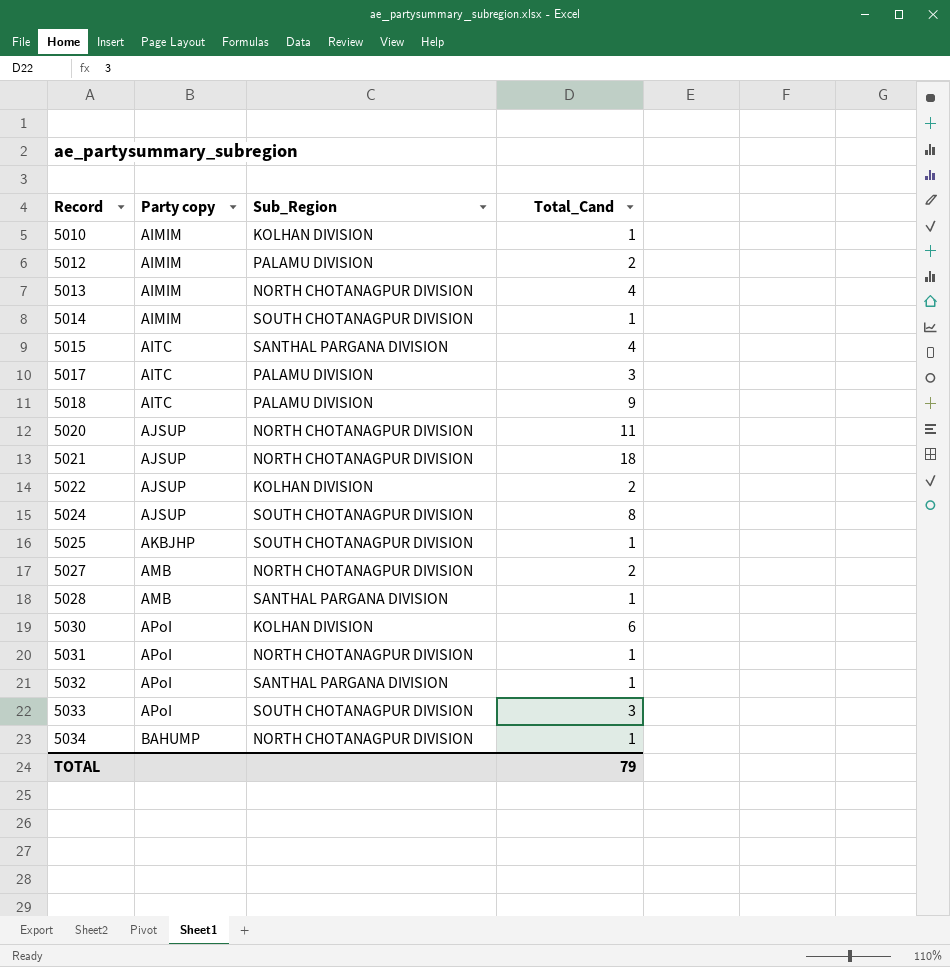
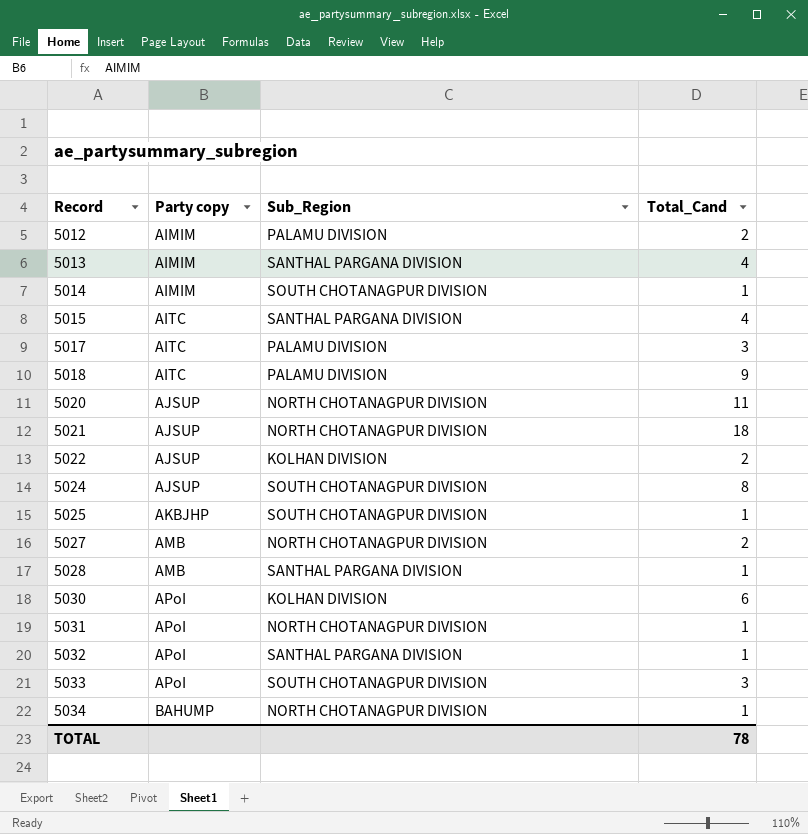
row 5010: AIMIM | KOLHAN DIVISION | 1 -> none
5013 | Sub_Region: NORTH CHOTANAGPUR DIVISION -> SANTHAL PARGANA DIVISION
TOTAL | Total_Cand: 79 -> 78

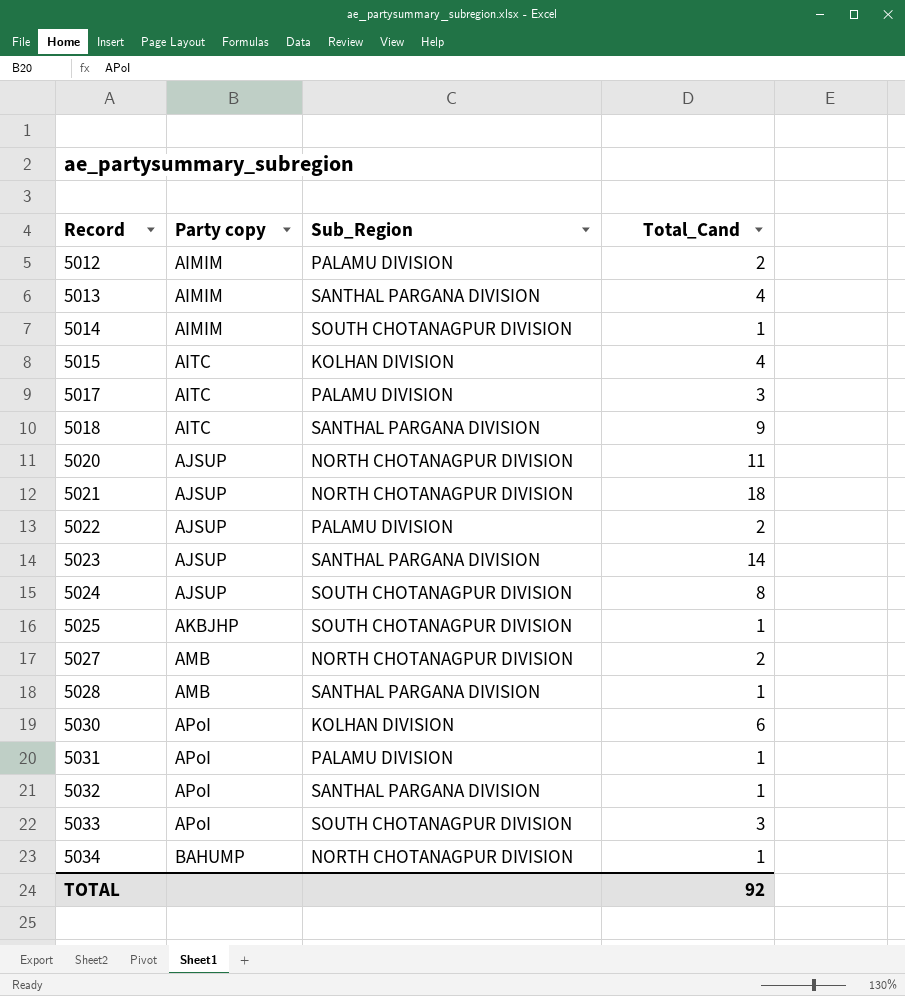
5015 | Sub_Region: SANTHAL PARGANA DIVISION -> KOLHAN DIVISION
5018 | Sub_Region: PALAMU DIVISION -> SANTHAL PARGANA DIVISION
5022 | Sub_Region: KOLHAN DIVISION -> PALAMU DIVISION
row 5023: none -> AJSUP | SANTHAL PARGANA DIVISION | 14
5031 | Sub_Region: NORTH CHOTANAGPUR DIVISION -> PALAMU DIVISION
TOTAL | Total_Cand: 78 -> 92

